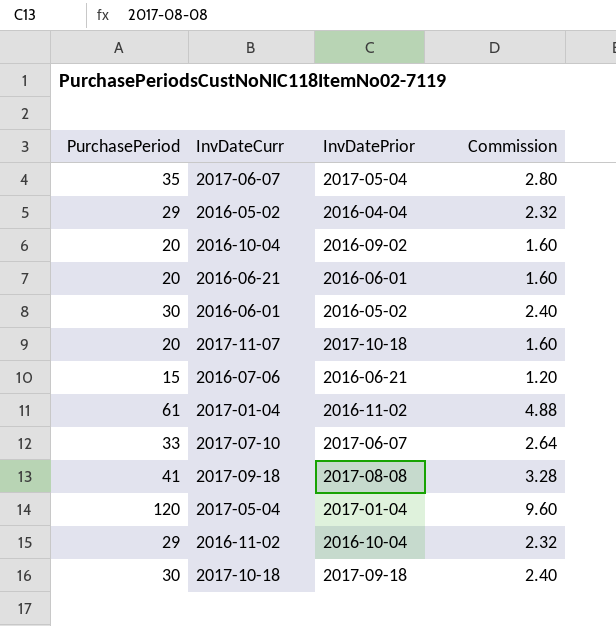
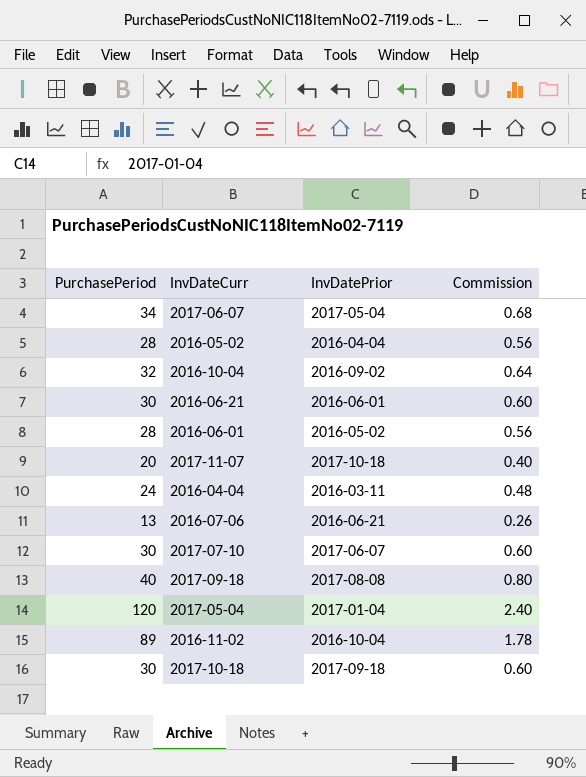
column Commission | formula: [PurchasePeriod] * 0.08 -> [PurchasePeriod] * 0.02
row 2017-01-04: 61 | 2016-11-02 | 4.88 -> none
2017-06-07 | PurchasePeriod: 35 -> 34
2016-05-02 | PurchasePeriod: 29 -> 28
2016-10-04 | PurchasePeriod: 20 -> 32
2016-06-21 | PurchasePeriod: 20 -> 30
2016-06-01 | PurchasePeriod: 30 -> 28
row 2016-04-04: none -> 24 | 2016-03-11 | 0.48
2016-07-06 | PurchasePeriod: 15 -> 13
2017-07-10 | PurchasePeriod: 33 -> 30
2017-09-18 | PurchasePeriod: 41 -> 40
2016-11-02 | PurchasePeriod: 29 -> 89

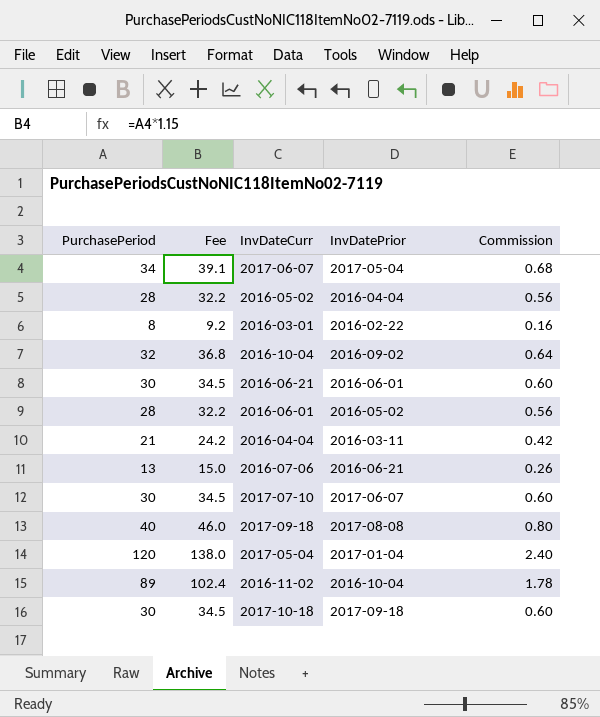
column Fee | formula: none -> [PurchasePeriod] * 1.15
row 2017-11-07: 20 | 2017-10-18 | 0.40 -> none
row 2016-03-01: none -> 8 | 9.2 | 2016-02-22 | 0.16
2016-04-04 | PurchasePeriod: 24 -> 21
2016-04-04 | Commission: 0.48 -> 0.42

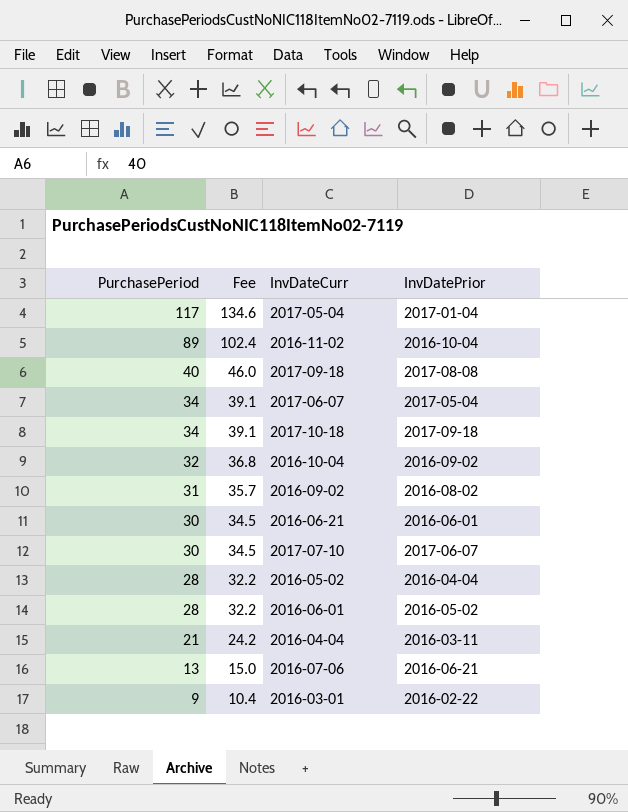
row order: none -> PurchasePeriod descending
column Commission | formula: [PurchasePeriod] * 0.02 -> none
2017-05-04 | PurchasePeriod: 120 -> 117
2017-05-04 | Fee: 138.0 -> 134.6
2017-10-18 | PurchasePeriod: 30 -> 34
2017-10-18 | Fee: 34.5 -> 39.1
row 2016-09-02: none -> 31 | 35.7 | 2016-08-02
2016-03-01 | PurchasePeriod: 8 -> 9
2016-03-01 | Fee: 9.2 -> 10.4

